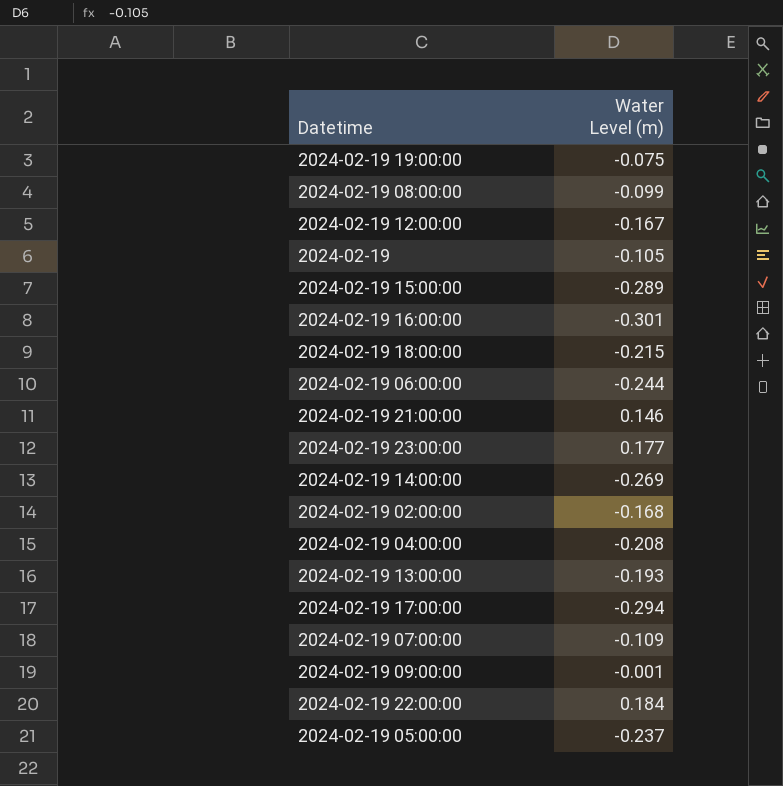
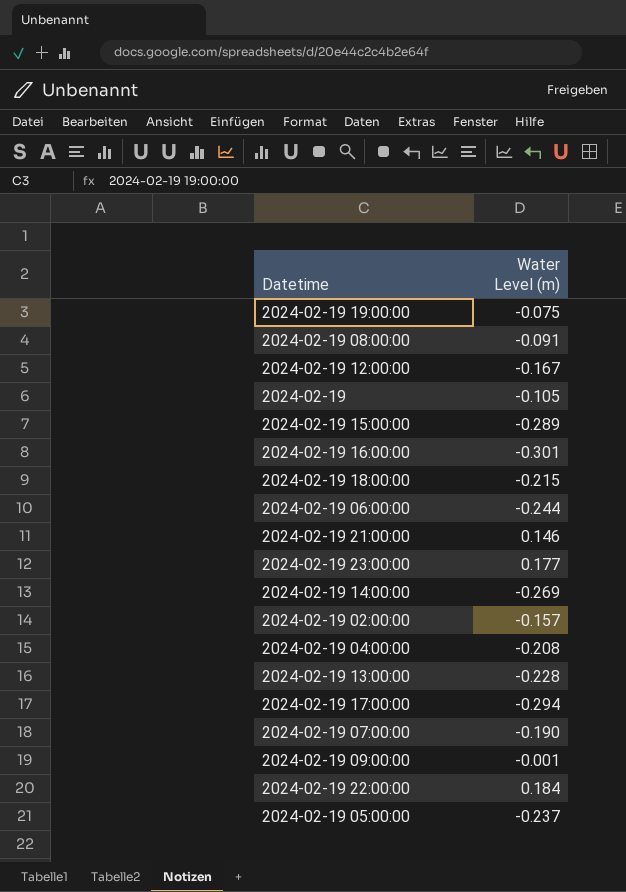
2024-02-19 08:00:00 | Water Level (m): -0.099 -> -0.091
2024-02-19 02:00:00 | Water Level (m): -0.168 -> -0.157
2024-02-19 13:00:00 | Water Level (m): -0.193 -> -0.228
2024-02-19 07:00:00 | Water Level (m): -0.109 -> -0.190

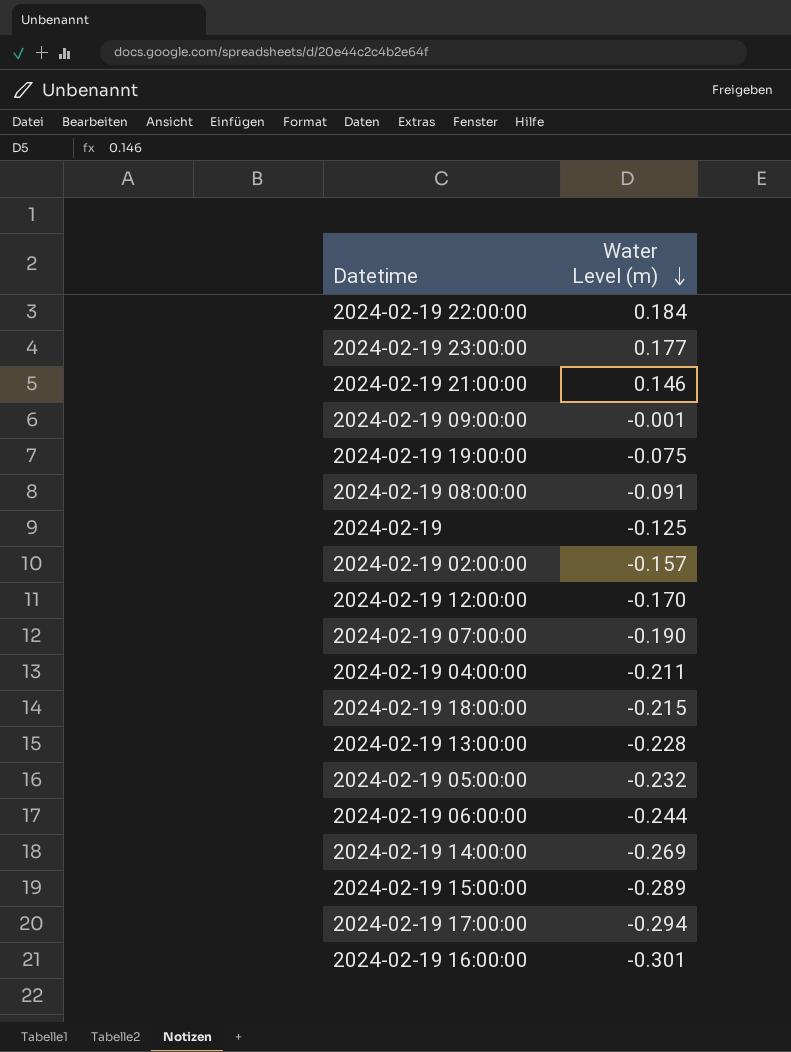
row order: none -> Water Level (m) descending
2024-02-19 | Water Level (m): -0.105 -> -0.125
2024-02-19 12:00:00 | Water Level (m): -0.167 -> -0.170
2024-02-19 04:00:00 | Water Level (m): -0.208 -> -0.211
2024-02-19 05:00:00 | Water Level (m): -0.237 -> -0.232

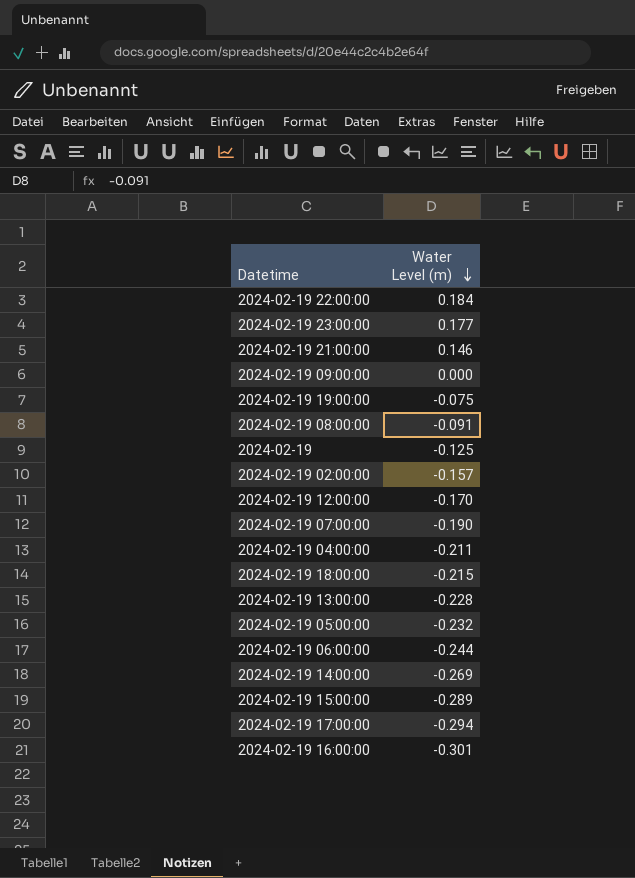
2024-02-19 09:00:00 | Water Level (m): -0.001 -> 0.000

